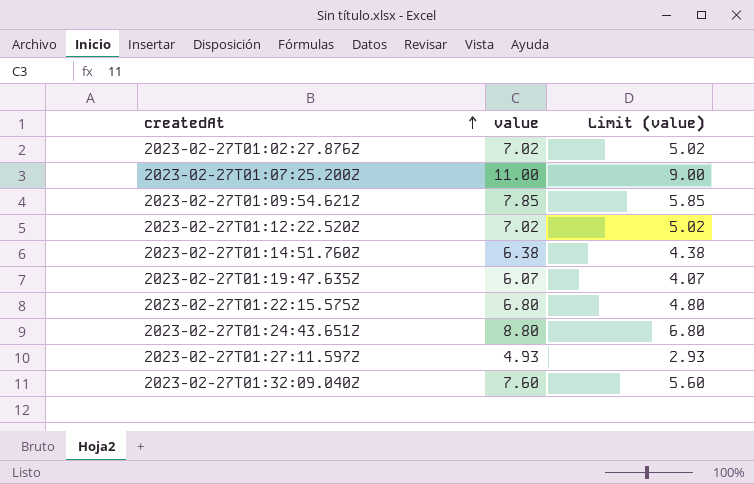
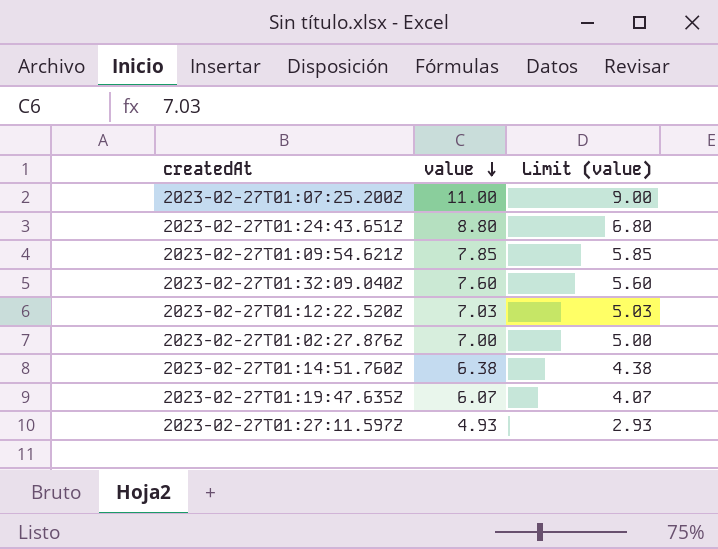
row order: createdAt ascending -> value descending
row 2023-02-27T01:22:15.575Z: 6.80 | 4.80 -> none
2023-02-27T01:12:22.520Z | value: 7.02 -> 7.03
2023-02-27T01:12:22.520Z | Limit (value): 5.02 -> 5.03
2023-02-27T01:02:27.876Z | value: 7.02 -> 7.00
2023-02-27T01:02:27.876Z | Limit (value): 5.02 -> 5.00

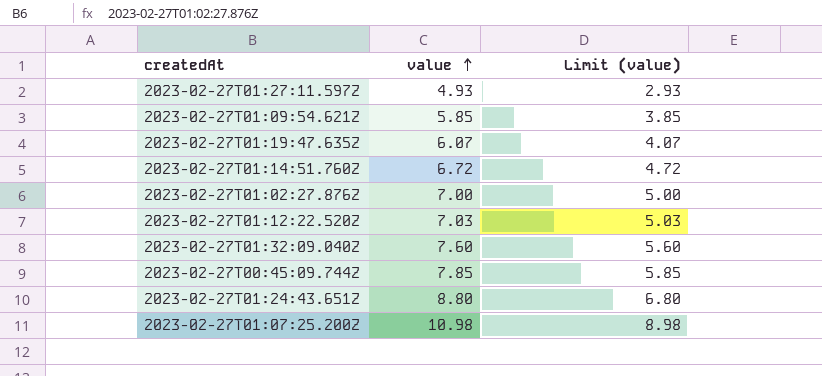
row order: value descending -> value ascending
2023-02-27T01:09:54.621Z | value: 7.85 -> 5.85
2023-02-27T01:09:54.621Z | Limit (value): 5.85 -> 3.85
2023-02-27T01:14:51.760Z | value: 6.38 -> 6.72
2023-02-27T01:14:51.760Z | Limit (value): 4.38 -> 4.72
row 2023-02-27T00:45:09.744Z: none -> 7.85 | 5.85
2023-02-27T01:07:25.200Z | value: 11.00 -> 10.98
2023-02-27T01:07:25.200Z | Limit (value): 9.00 -> 8.98

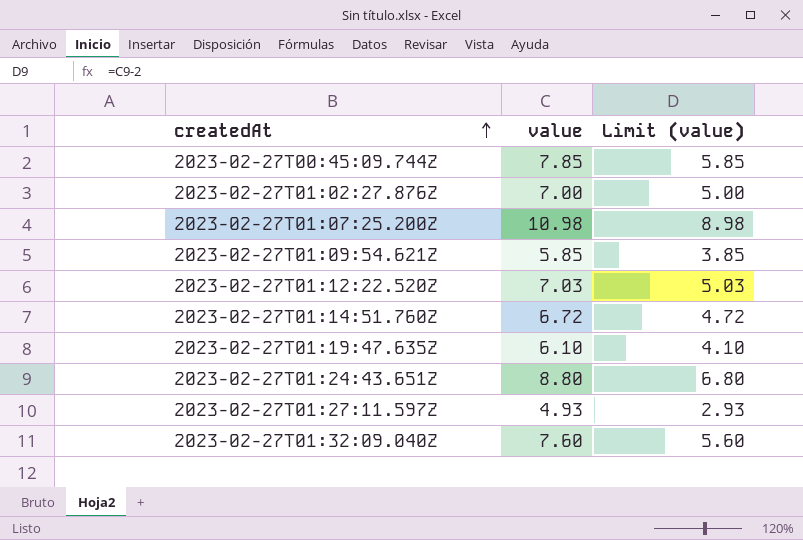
row order: value ascending -> createdAt ascending
2023-02-27T01:19:47.635Z | value: 6.07 -> 6.10
2023-02-27T01:19:47.635Z | Limit (value): 4.07 -> 4.10

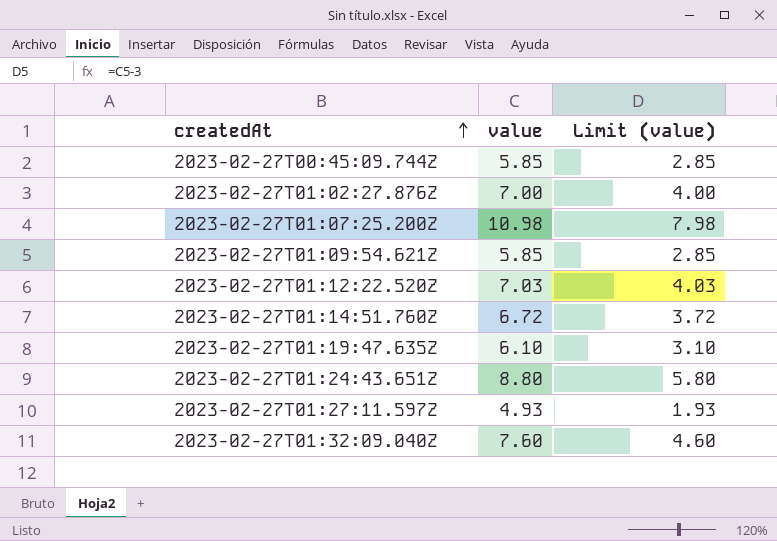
column Limit (value) | formula: [value] - 2 -> [value] - 3
2023-02-27T00:45:09.744Z | value: 7.85 -> 5.85

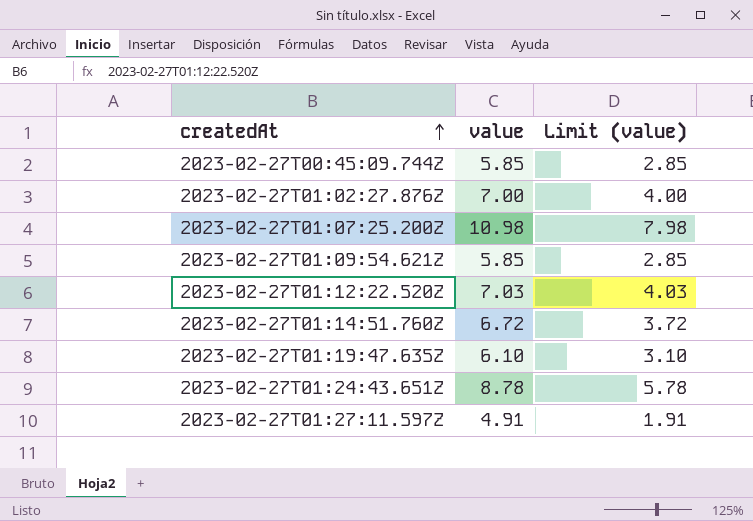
row 2023-02-27T01:32:09.040Z: 7.60 | 4.60 -> none
2023-02-27T01:24:43.651Z | value: 8.80 -> 8.78
2023-02-27T01:24:43.651Z | Limit (value): 5.80 -> 5.78
2023-02-27T01:27:11.597Z | value: 4.93 -> 4.91
2023-02-27T01:27:11.597Z | Limit (value): 1.93 -> 1.91

